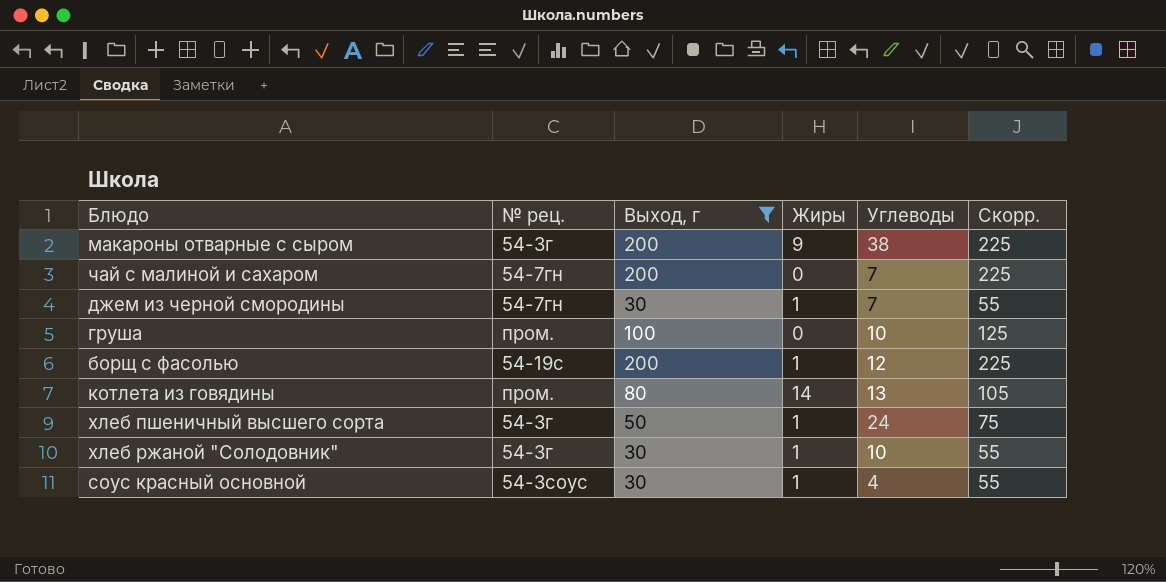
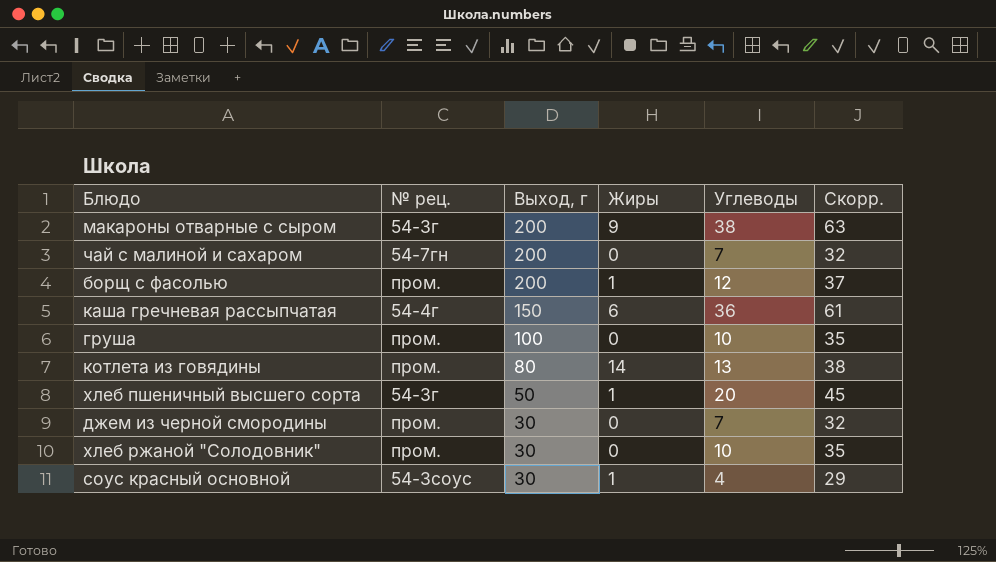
filter: Выход, г != 150 -> none
row order: none -> Выход, г descending
column Скорр. | formula: [Выход, г] + 25 -> [Углеводы] + 25
борщ с фасолью | № рец.: 54-19с -> пром.
хлеб пшеничный высшего сорта | Углеводы: 24 -> 20
джем из черной смородины | № рец.: 54-7гн -> пром.
джем из черной смородины | Жиры: 1 -> 0
хлеб ржаной "Солодовник" | № рец.: 54-3г -> пром.
хлеб ржаной "Солодовник" | Жиры: 1 -> 0

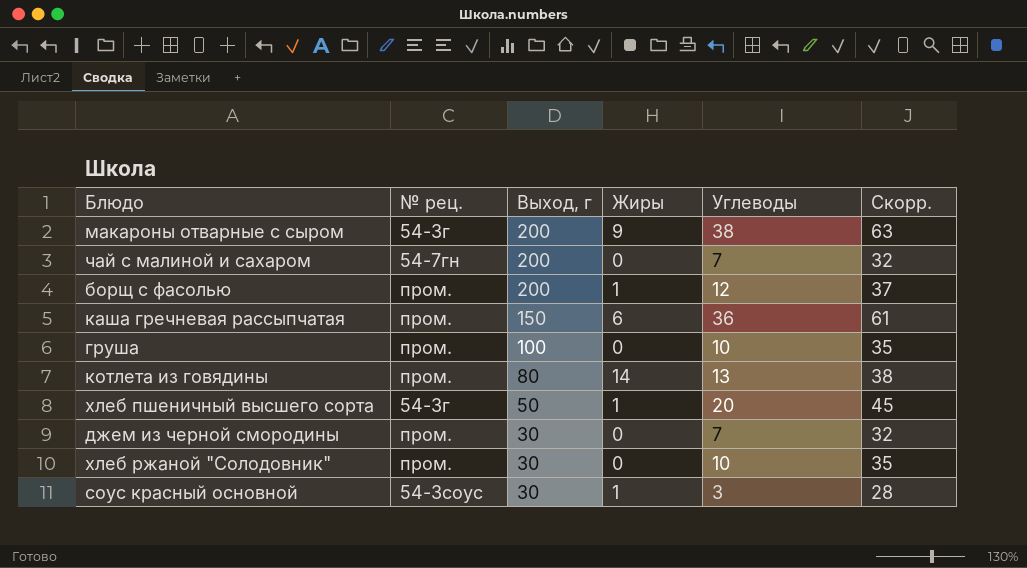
каша гречневая рассыпчатая | № рец.: 54-4г -> пром.
соус красный основной | Углеводы: 4 -> 3
соус красный основной | Скорр.: 29 -> 28

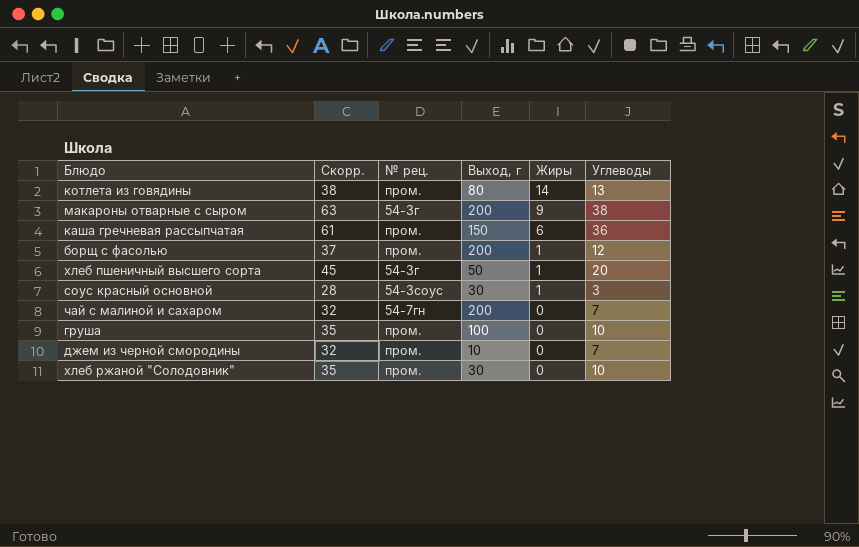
row order: Выход, г descending -> Жиры descending
column Скорр. | position: 6 -> 2
джем из черной смородины | Выход, г: 30 -> 10

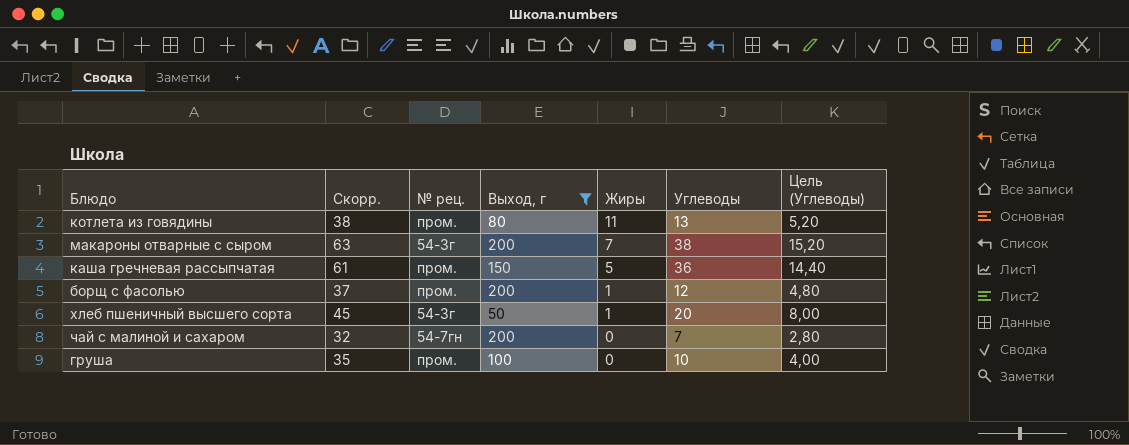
filter: none -> Выход, г >= 50
column Цель (Углеводы) | formula: none -> [Углеводы] * 0,4
котлета из говядины | Жиры: 14 -> 11
макароны отварные с сыром | Жиры: 9 -> 7
каша гречневая рассыпчатая | Жиры: 6 -> 5

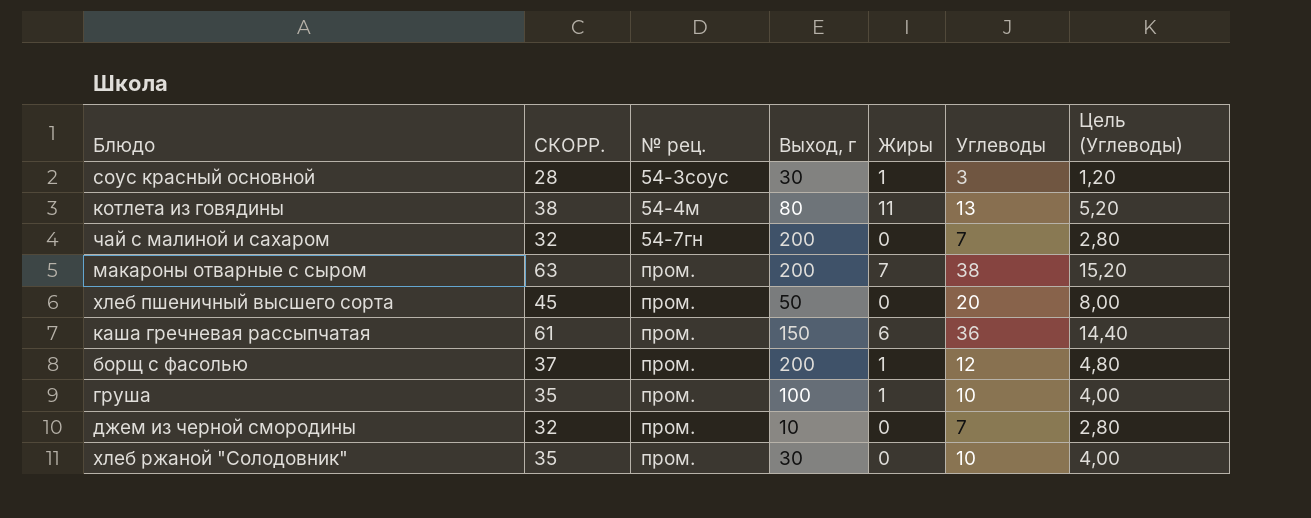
filter: Выход, г >= 50 -> none
row order: Жиры descending -> № рец. ascending
column name: Скорр. -> СКОРР.
котлета из говядины | № рец.: пром. -> 54-4м
макароны отварные с сыром | № рец.: 54-3г -> пром.
хлеб пшеничный высшего сорта | № рец.: 54-3г -> пром.
хлеб пшеничный высшего сорта | Жиры: 1 -> 0
каша гречневая рассыпчатая | Жиры: 5 -> 6
груша | Жиры: 0 -> 1

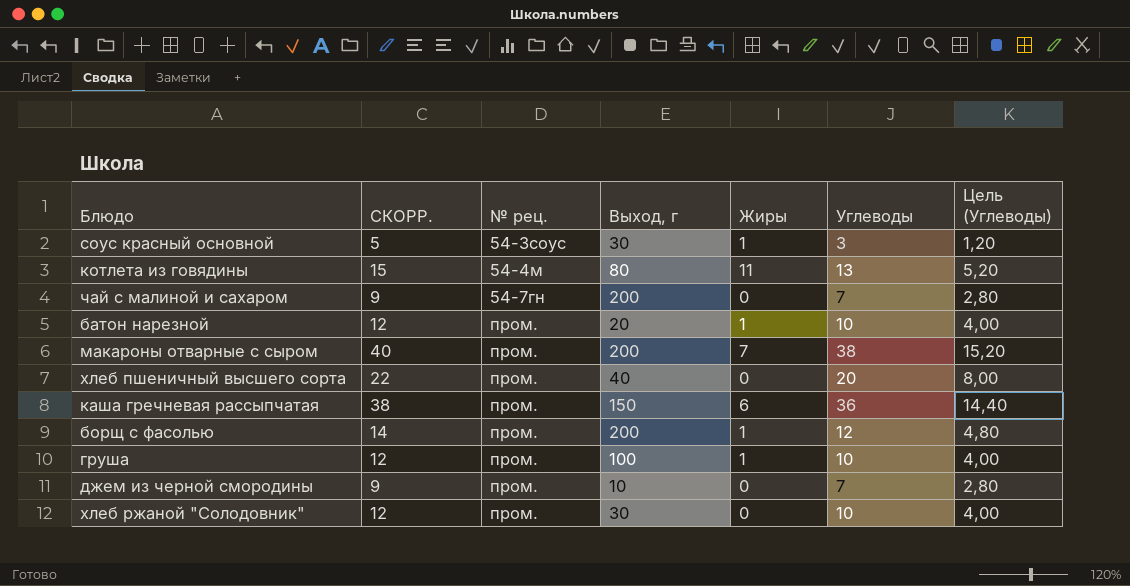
column СКОРР. | formula: [Углеводы] + 25 -> [Углеводы] + 2
row батон нарезной: none -> 12 | пром. | 20 | 1 | 10 | 4,00
хлеб пшеничный высшего сорта | Выход, г: 50 -> 40

